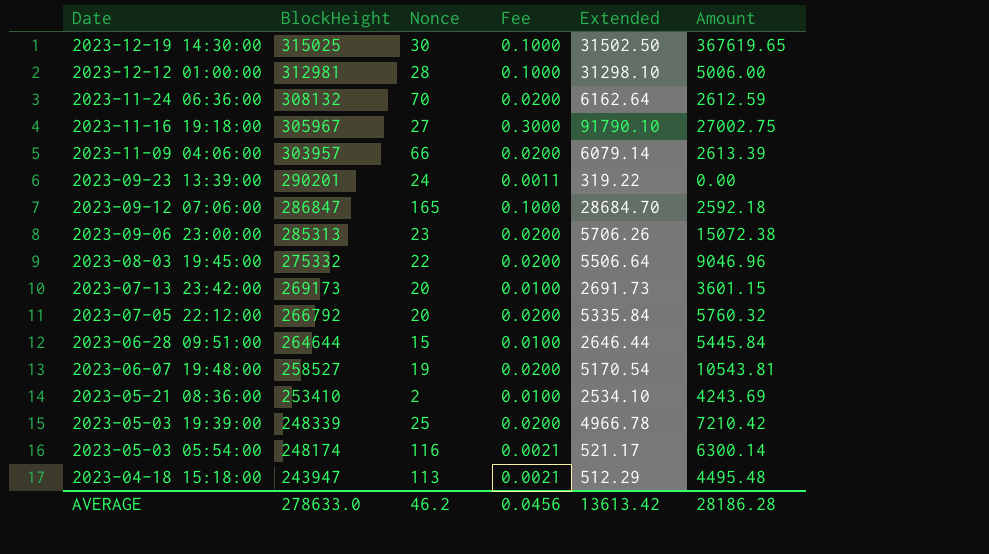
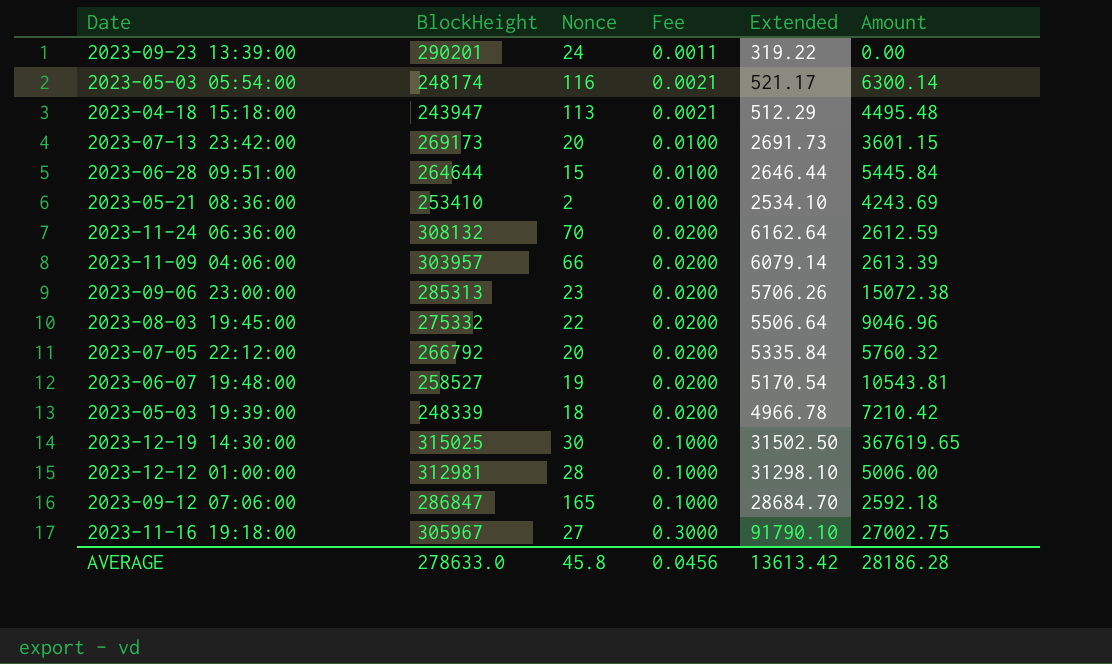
row order: Date descending -> Fee ascending
2023-05-03 19:39:00 | Nonce: 25 -> 18
AVERAGE | Nonce: 46.2 -> 45.8

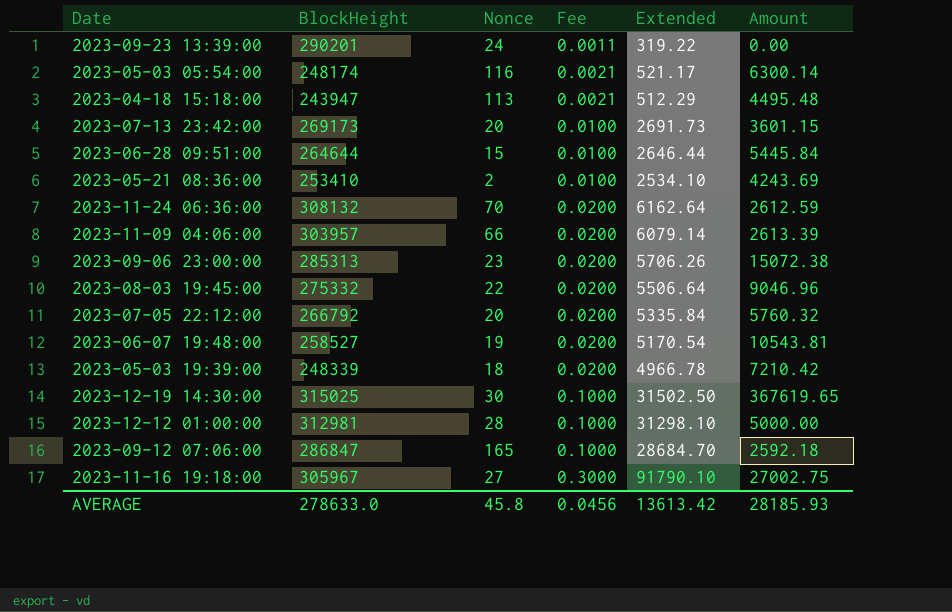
2023-12-12 01:00:00 | Amount: 5006.00 -> 5000.00
AVERAGE | Amount: 28186.28 -> 28185.93

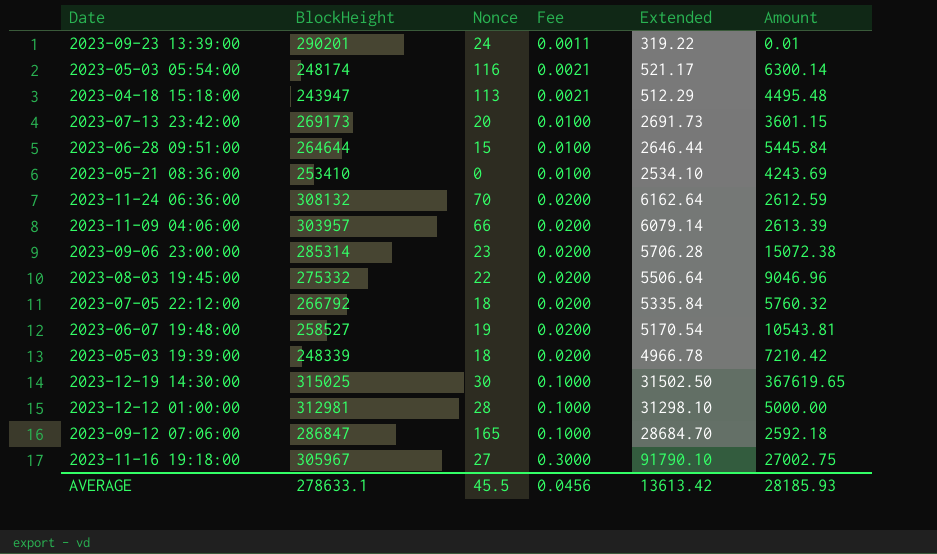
2023-09-23 13:39:00 | Amount: 0.00 -> 0.01
2023-05-21 08:36:00 | Nonce: 2 -> 0
2023-09-06 23:00:00 | BlockHeight: 285313 -> 285314
2023-09-06 23:00:00 | Extended: 5706.26 -> 5706.28
2023-07-05 22:12:00 | Nonce: 20 -> 18
AVERAGE | BlockHeight: 278633.0 -> 278633.1
AVERAGE | Nonce: 45.8 -> 45.5

